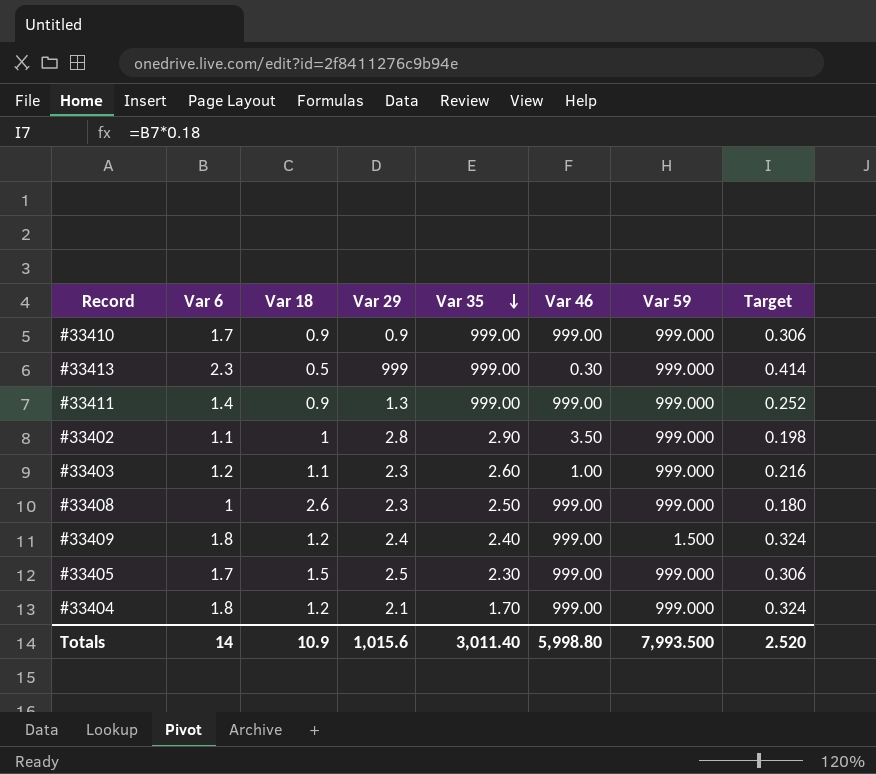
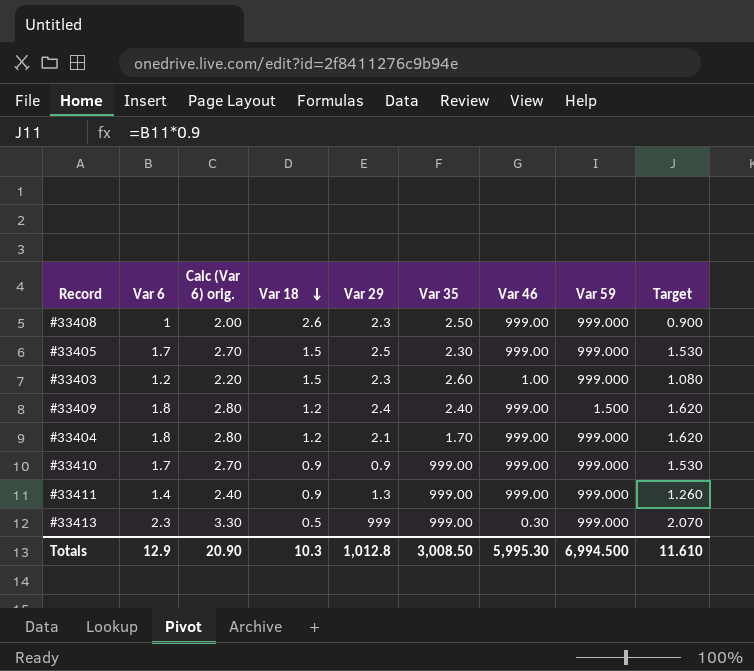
row order: Var 35 descending -> Var 18 descending
column Calc (Var 6) orig. | formula: none -> [Var 6] + 1
column Target | formula: [Var 6] * 0.18 -> [Var 6] * 0.9
row #33402: 1.1 | 1 | 2.8 | 2.90 | 3.50 | 999.000 | 0.198 -> none
#33403 | Var 18: 1.1 -> 1.5
Totals | Var 6: 14 -> 12.9
Totals | Var 18: 10.9 -> 10.3
Totals | Var 29: 1,015.6 -> 1,012.8
Totals | Var 35: 3,011.40 -> 3,008.50
Totals | Var 46: 5,998.80 -> 5,995.30
Totals | Var 59: 7,993.500 -> 6,994.500
Totals | Target: 2.520 -> 11.610

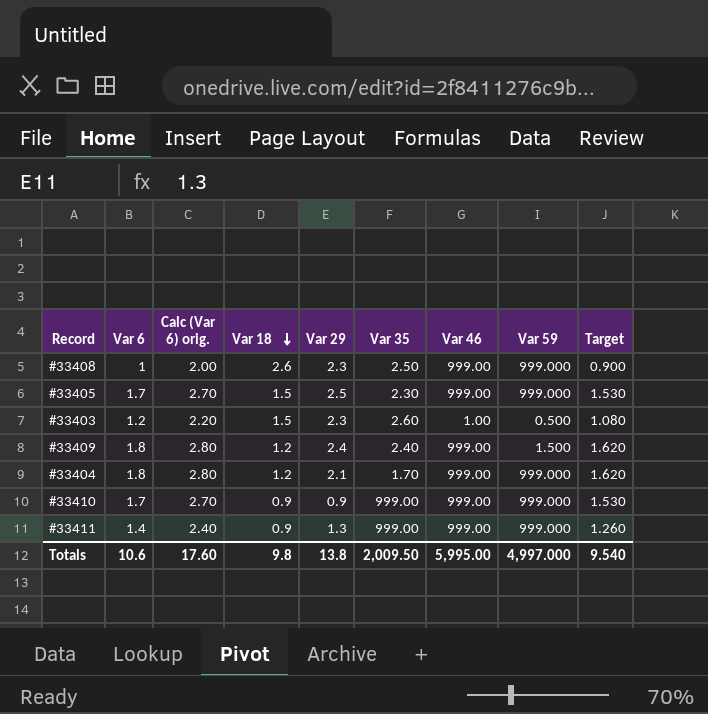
row #33413: 2.3 | 3.30 | 0.5 | 999 | 999.00 | 0.30 | 999.000 | 2.070 -> none
#33403 | Var 59: 999.000 -> 0.500
Totals | Var 6: 12.9 -> 10.6
Totals | Calc (Var 6) orig.: 20.90 -> 17.60
Totals | Var 18: 10.3 -> 9.8
Totals | Var 29: 1,012.8 -> 13.8
Totals | Var 35: 3,008.50 -> 2,009.50
Totals | Var 46: 5,995.30 -> 5,995.00
Totals | Var 59: 6,994.500 -> 4,997.000
Totals | Target: 11.610 -> 9.540

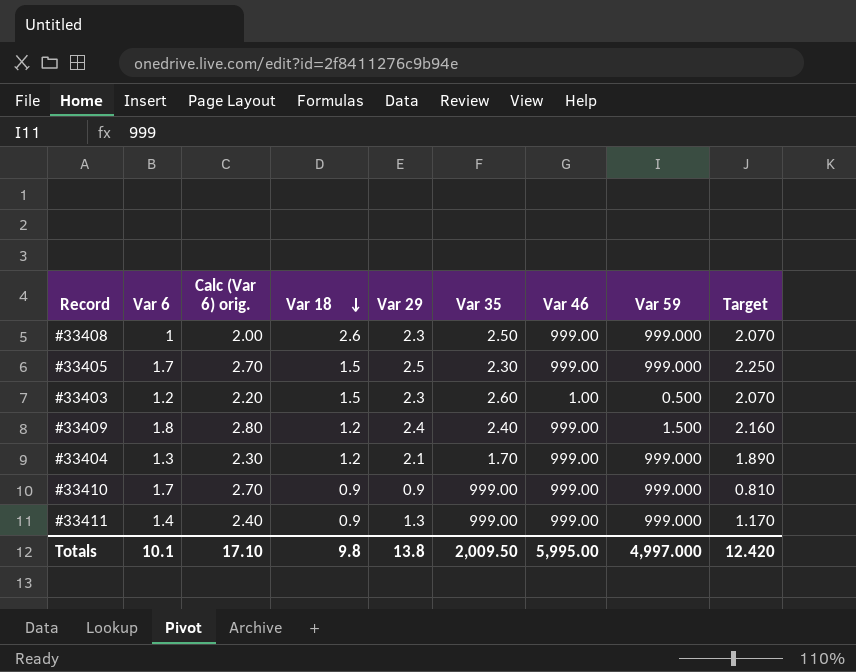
column Target | formula: [Var 6] * 0.9 -> [Var 29] * 0.9
#33404 | Var 6: 1.8 -> 1.3
#33404 | Calc (Var 6) orig.: 2.80 -> 2.30
Totals | Var 6: 10.6 -> 10.1
Totals | Calc (Var 6) orig.: 17.60 -> 17.10
Totals | Target: 9.540 -> 12.420

